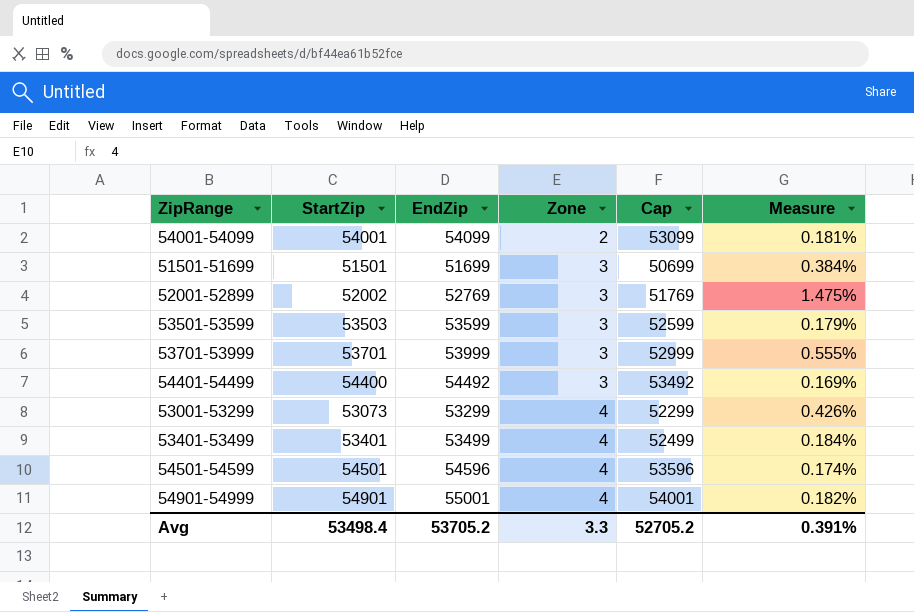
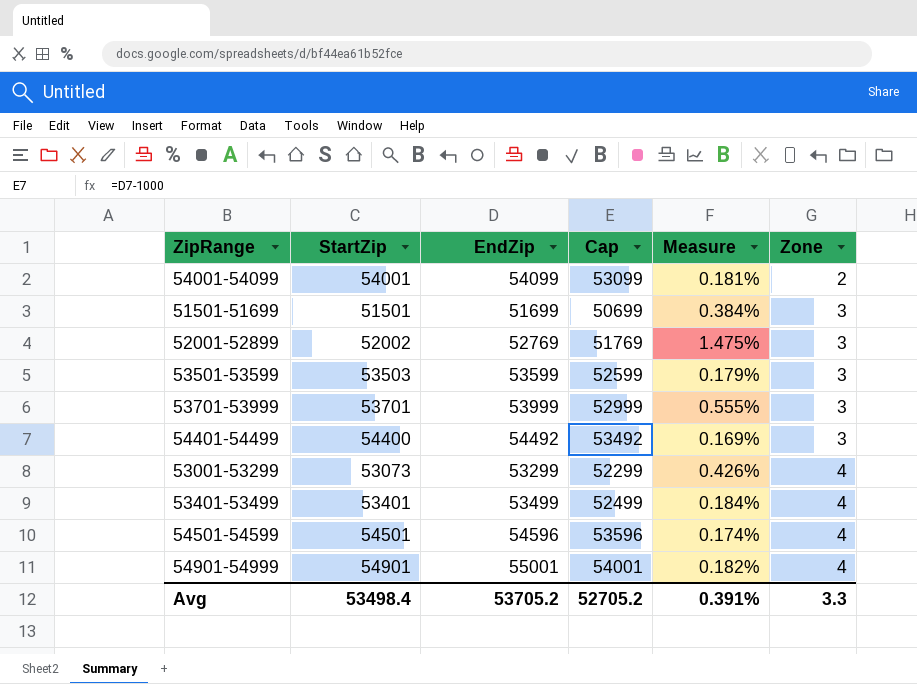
column Zone | position: 4 -> 6

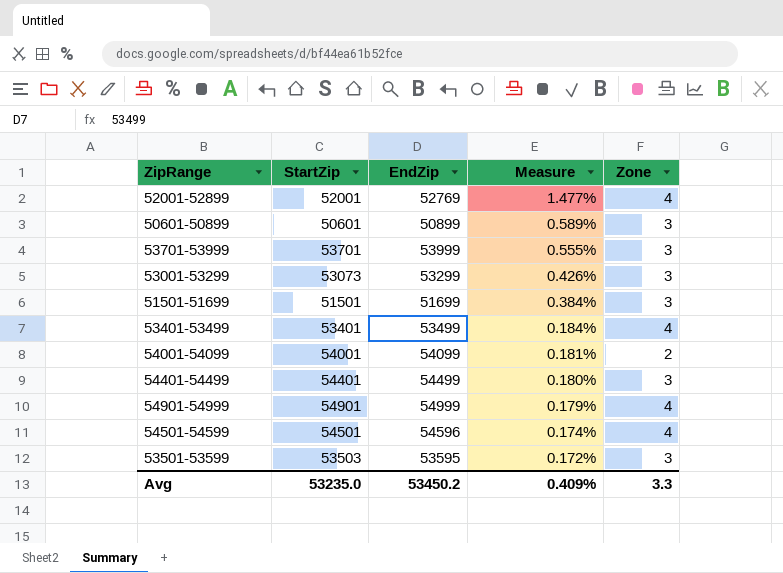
row order: Zone ascending -> Measure descending
column Cap | formula: [EndZip] - 1000 -> none
52001-52899 | StartZip: 52002 -> 52001
52001-52899 | Measure: 1.475% -> 1.477%
52001-52899 | Zone: 3 -> 4
row 50601-50899: none -> 50601 | 50899 | 0.589% | 3
53001-53299 | Zone: 4 -> 3
54401-54499 | StartZip: 54400 -> 54401
54401-54499 | EndZip: 54492 -> 54499
54401-54499 | Measure: 0.169% -> 0.180%
54901-54999 | EndZip: 55001 -> 54999
54901-54999 | Measure: 0.182% -> 0.179%
53501-53599 | EndZip: 53599 -> 53595
53501-53599 | Measure: 0.179% -> 0.172%
Avg | StartZip: 53498.4 -> 53235.0
Avg | EndZip: 53705.2 -> 53450.2
Avg | Measure: 0.391% -> 0.409%

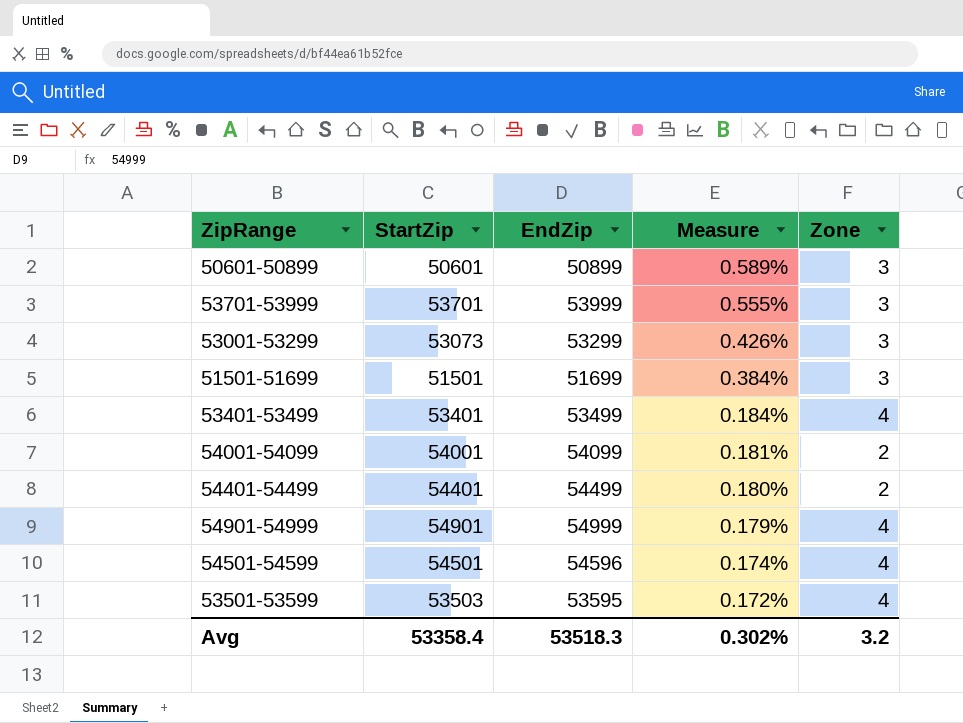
row 52001-52899: 52001 | 52769 | 1.477% | 4 -> none
54401-54499 | Zone: 3 -> 2
53501-53599 | Zone: 3 -> 4
Avg | StartZip: 53235.0 -> 53358.4
Avg | EndZip: 53450.2 -> 53518.3
Avg | Measure: 0.409% -> 0.302%
Avg | Zone: 3.3 -> 3.2

